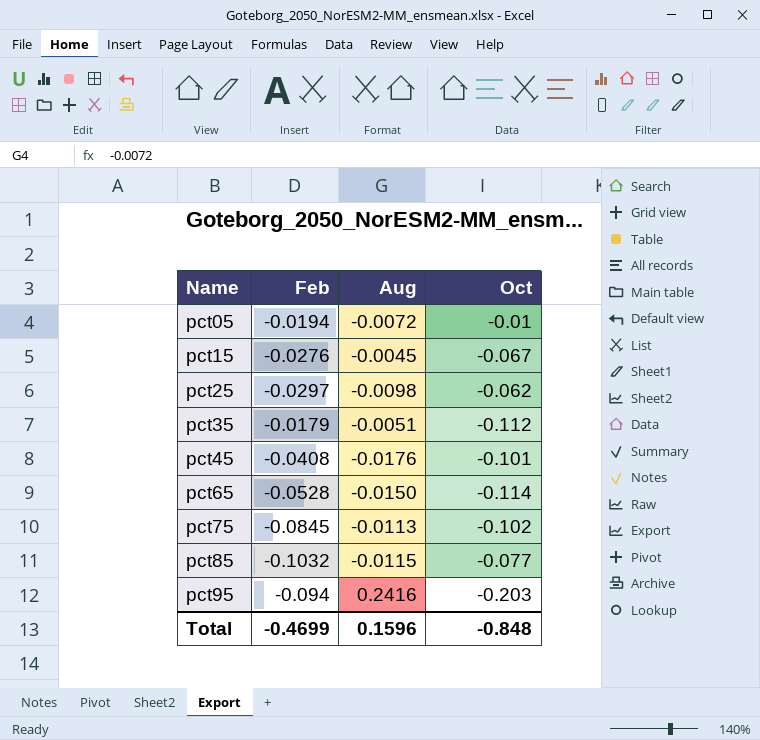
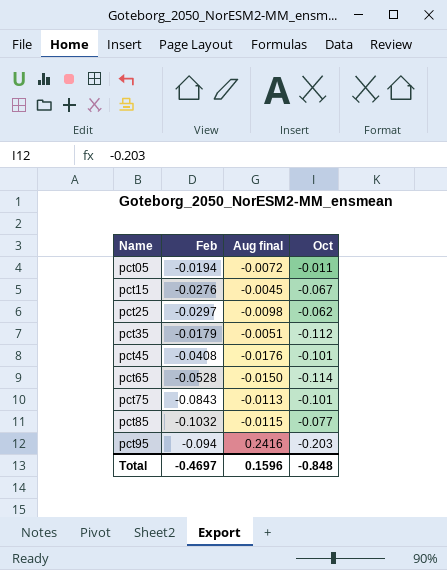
column name: Aug -> Aug final
pct05 | Oct: -0.01 -> -0.011
pct75 | Feb: -0.0845 -> -0.0843
pct75 | Oct: -0.102 -> -0.101
Total | Feb: -0.4699 -> -0.4697

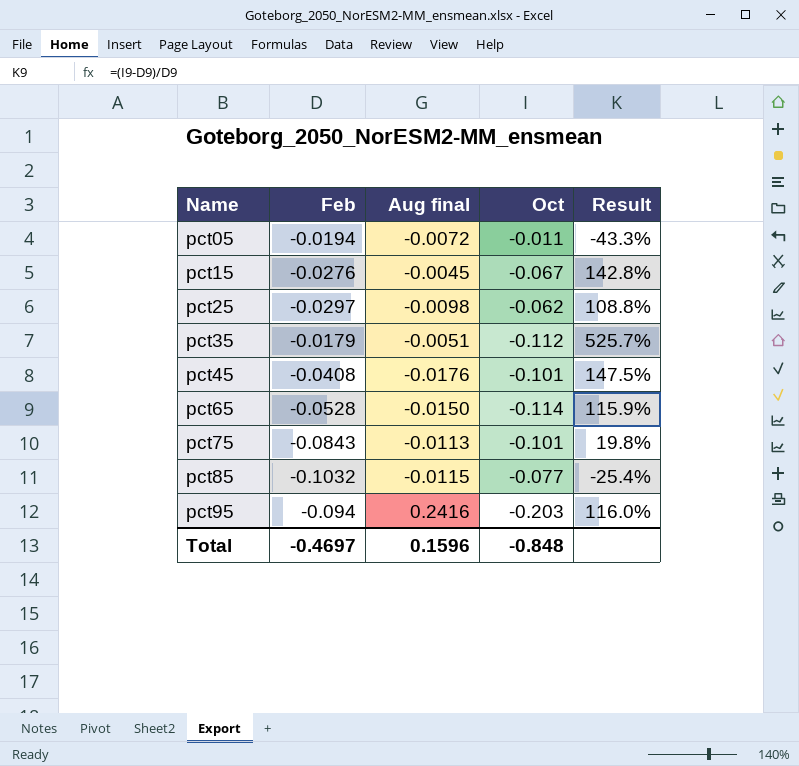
column Result | formula: none -> ([Oct] - [Feb]) / [Feb]

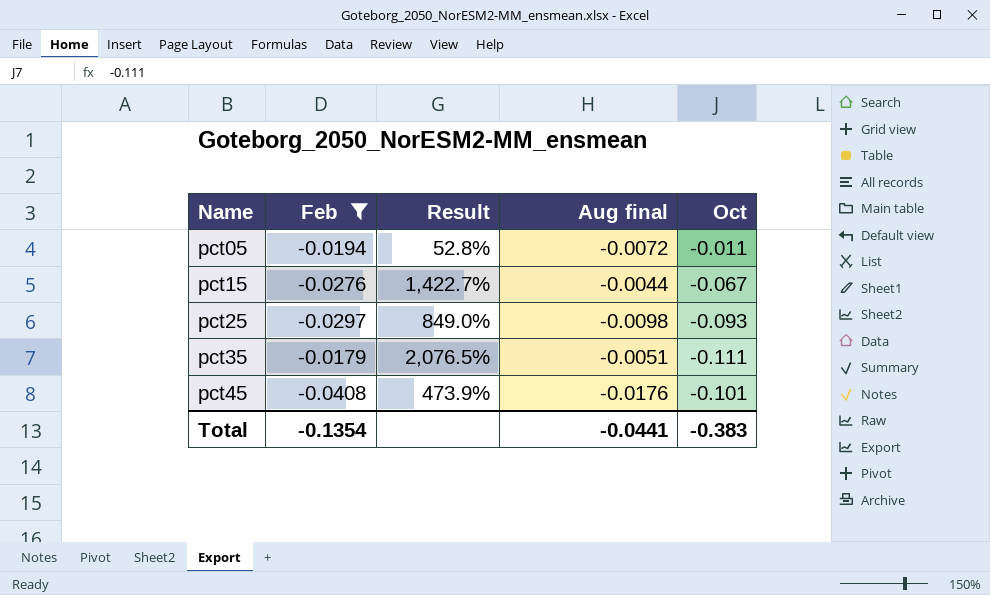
filter: none -> Feb >= -0.0408
column Result | formula: ([Oct] - [Feb]) / [Feb] -> ([Oct] - [Aug final]) / [Aug final]
column Result | position: 5 -> 3
pct15 | Aug final: -0.0045 -> -0.0044
pct25 | Oct: -0.062 -> -0.093
pct35 | Oct: -0.112 -> -0.111
Total | Feb: -0.4697 -> -0.1354
Total | Aug final: 0.1596 -> -0.0441
Total | Oct: -0.848 -> -0.383

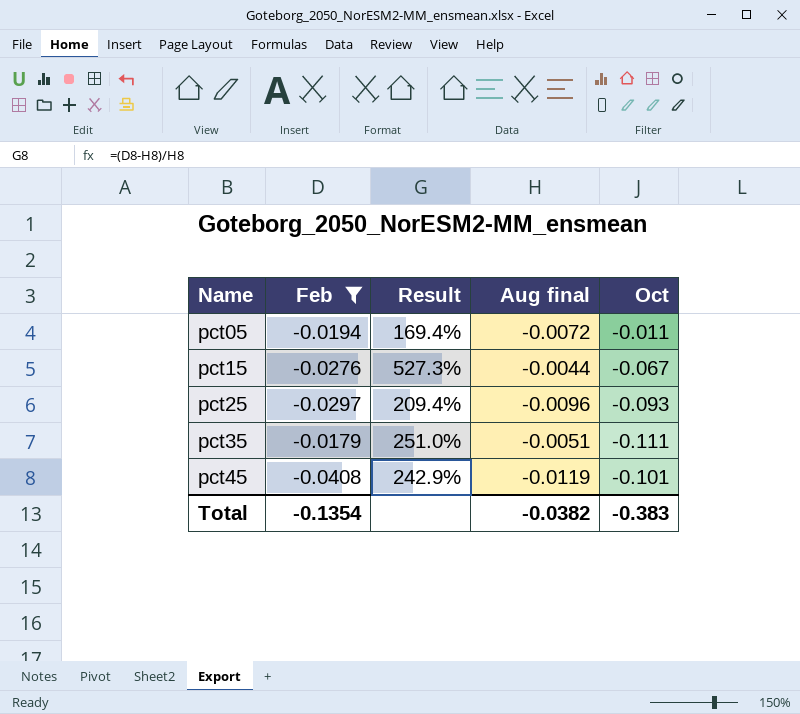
column Result | formula: ([Oct] - [Aug final]) / [Aug final] -> ([Feb] - [Aug final]) / [Aug final]
pct25 | Aug final: -0.0098 -> -0.0096
pct45 | Aug final: -0.0176 -> -0.0119
Total | Aug final: -0.0441 -> -0.0382

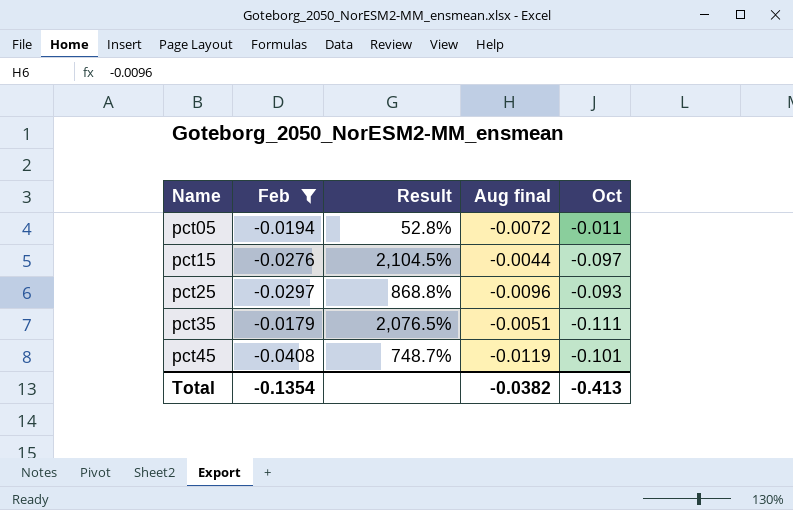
column Result | formula: ([Feb] - [Aug final]) / [Aug final] -> ([Oct] - [Aug final]) / [Aug final]
pct15 | Oct: -0.067 -> -0.097
Total | Oct: -0.383 -> -0.413

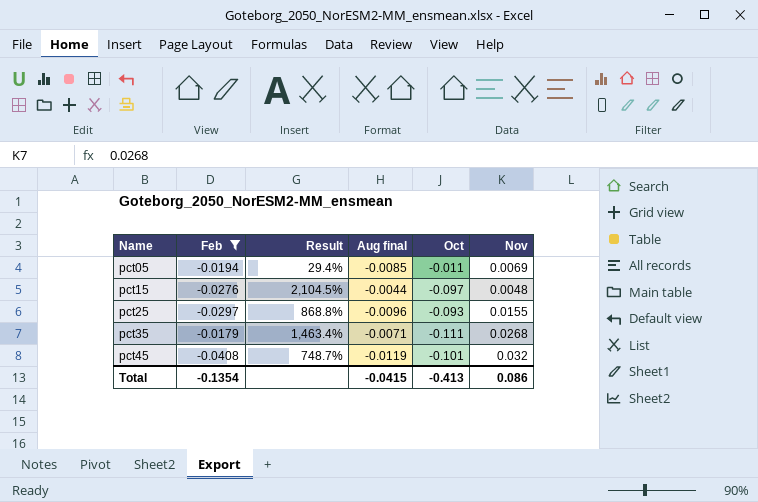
column Nov | position: none -> 6
pct05 | Result: 52.8% -> 29.4%
pct05 | Aug final: -0.0072 -> -0.0085
pct35 | Result: 2,076.5% -> 1,463.4%
pct35 | Aug final: -0.0051 -> -0.0071
Total | Aug final: -0.0382 -> -0.0415

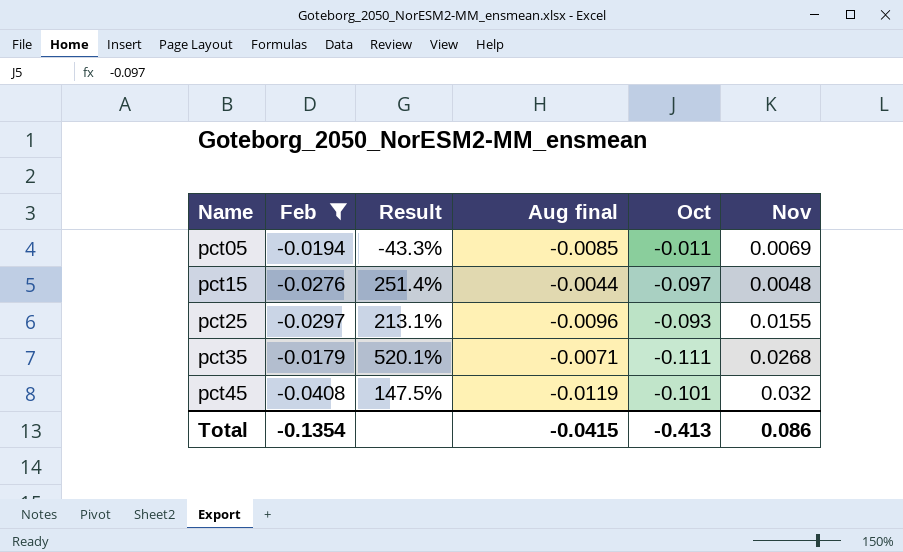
column Result | formula: ([Oct] - [Aug final]) / [Aug final] -> ([Oct] - [Feb]) / [Feb]

